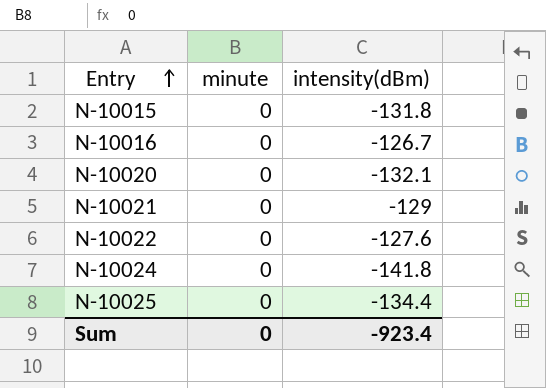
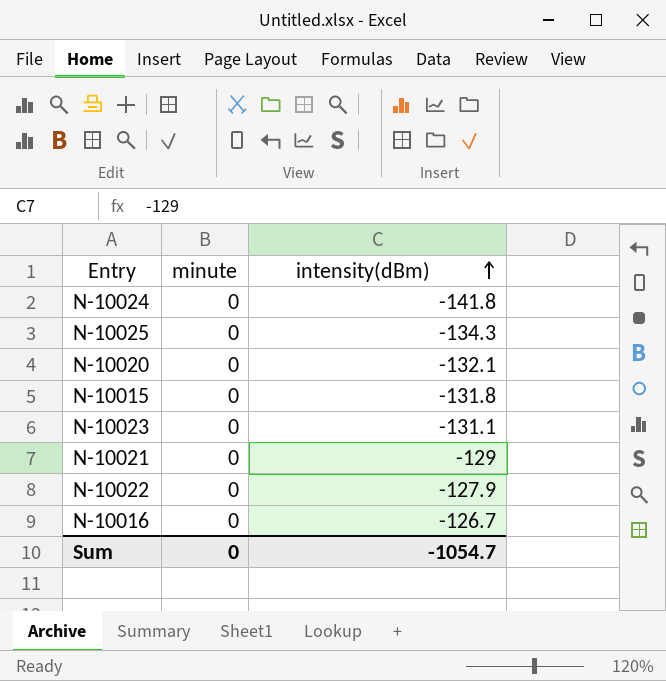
row order: Entry ascending -> intensity(dBm) ascending
N-10025 | intensity(dBm): -134.4 -> -134.3
row N-10023: none -> 0 | -131.1
N-10022 | intensity(dBm): -127.6 -> -127.9
Sum | intensity(dBm): -923.4 -> -1054.7

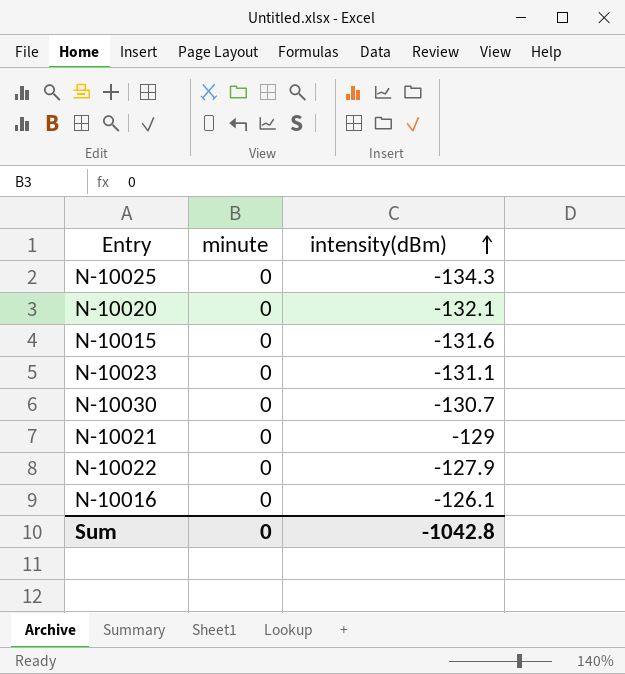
row N-10024: 0 | -141.8 -> none
N-10015 | intensity(dBm): -131.8 -> -131.6
row N-10030: none -> 0 | -130.7
N-10016 | intensity(dBm): -126.7 -> -126.1
Sum | intensity(dBm): -1054.7 -> -1042.8

